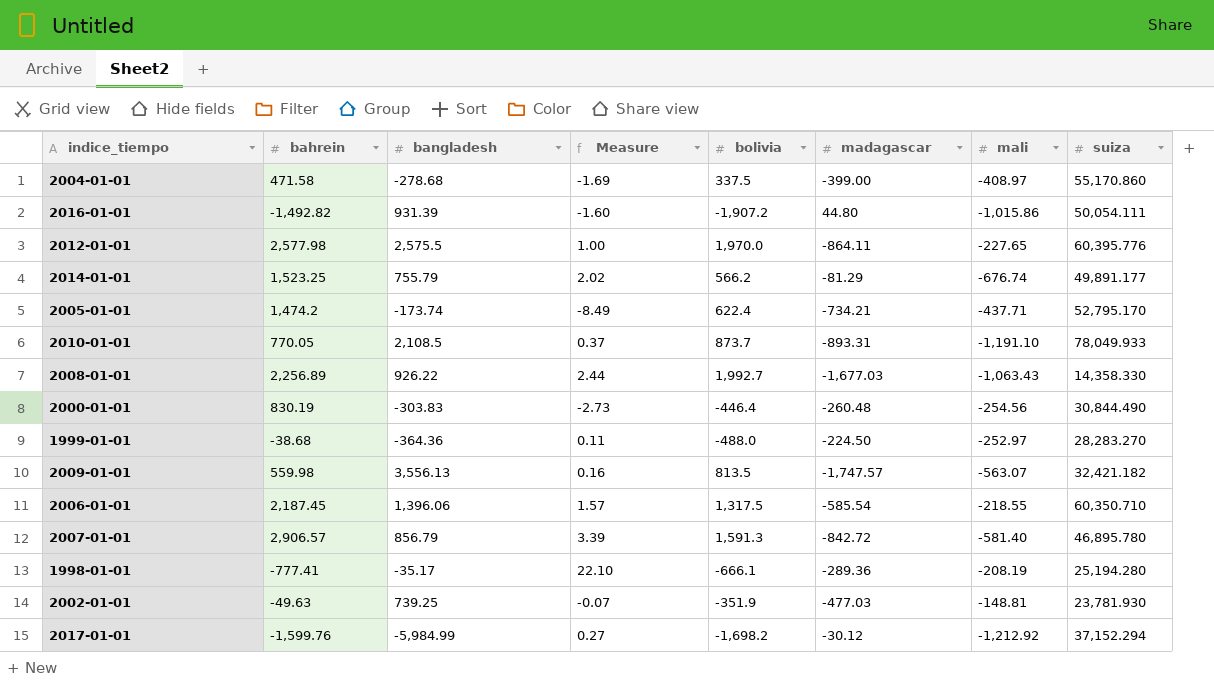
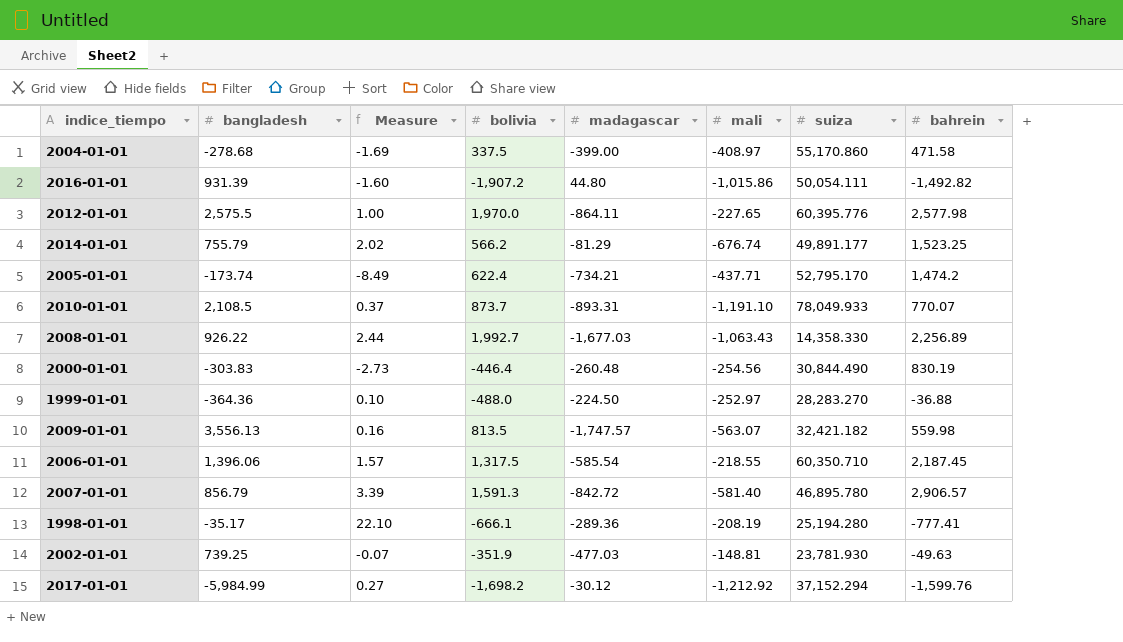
column bahrein | position: 2 -> 8
2010-01-01 | bahrein: 770.05 -> 770.07
1999-01-01 | Measure: 0.11 -> 0.10
1999-01-01 | bahrein: -38.68 -> -36.88

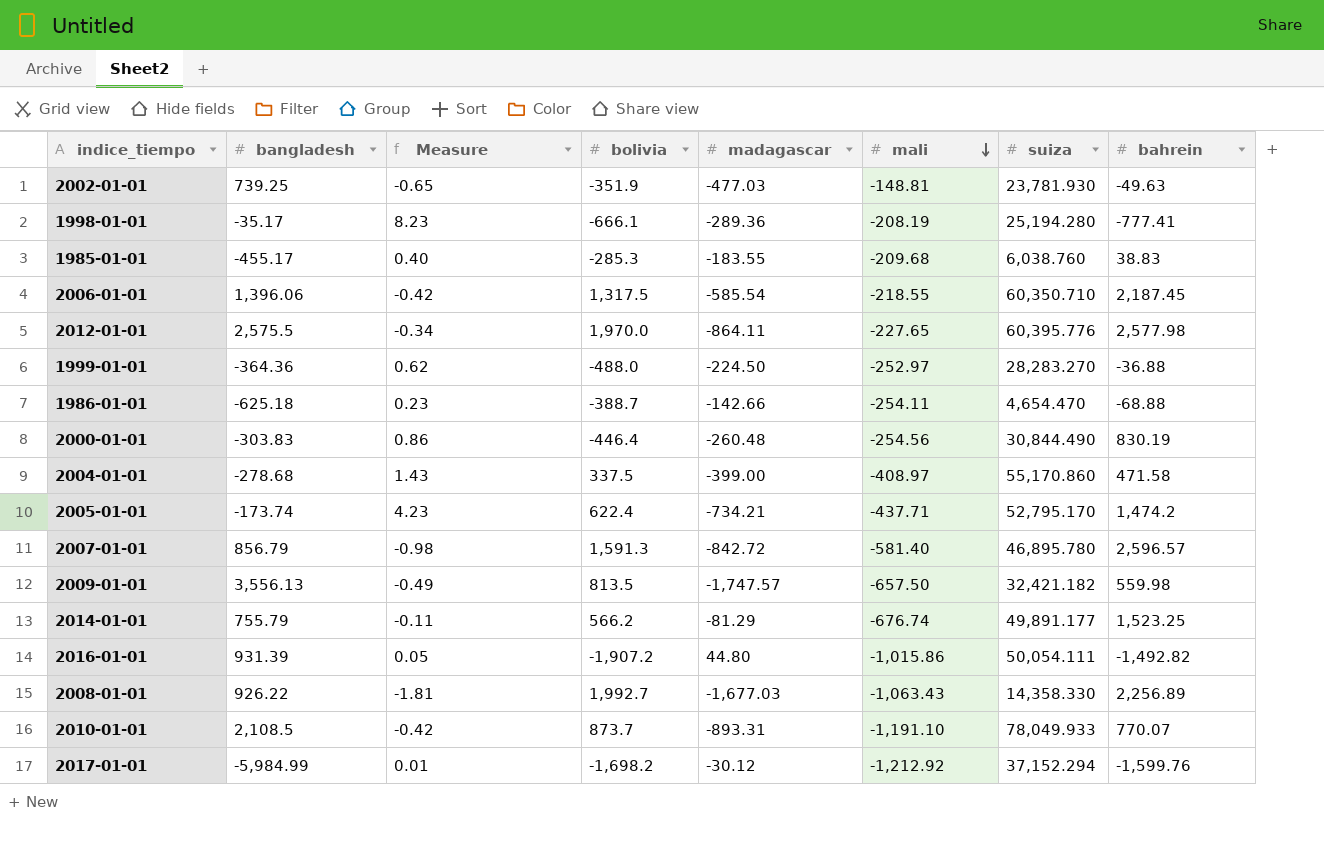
row order: none -> mali descending
column Measure | formula: [bahrein] / [bangladesh] -> [madagascar] / [bangladesh]
row 1985-01-01: none -> -455.17 | 0.40 | -285.3 | -183.55 | -209.68 | 6,038.760 | 38.83
row 1986-01-01: none -> -625.18 | 0.23 | -388.7 | -142.66 | -254.11 | 4,654.470 | -68.88
2007-01-01 | bahrein: 2,906.57 -> 2,596.57
2009-01-01 | mali: -563.07 -> -657.50

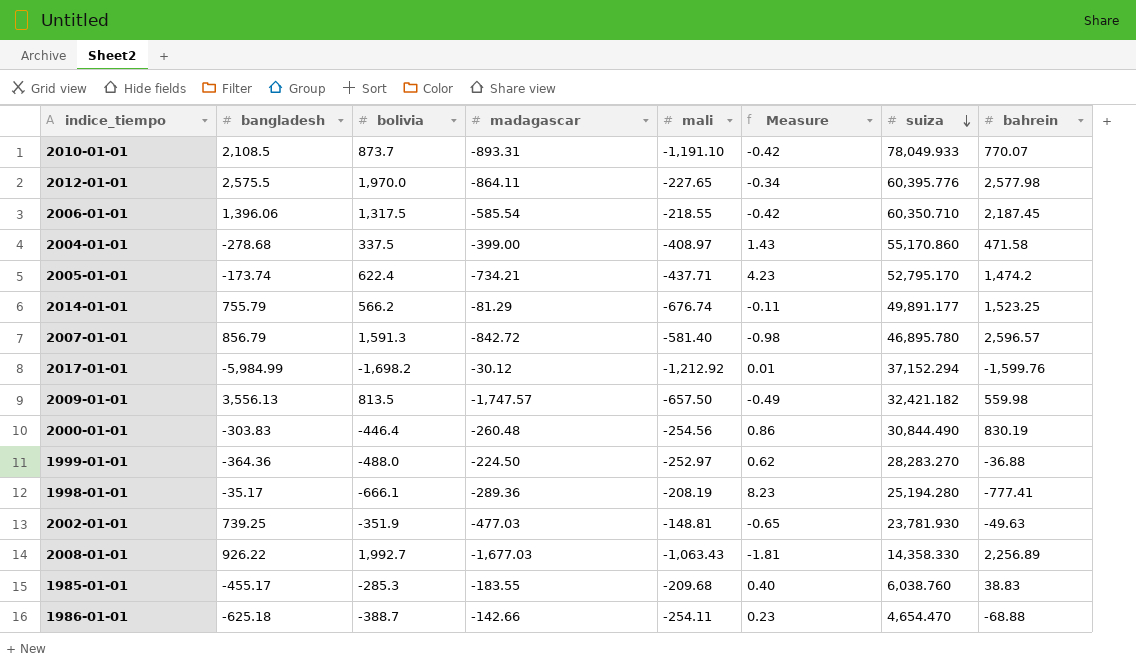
row order: mali descending -> suiza descending
column Measure | position: 3 -> 6
row 2016-01-01: 931.39 | 0.05 | -1,907.2 | 44.80 | -1,015.86 | 50,054.111 | -1,492.82 -> none

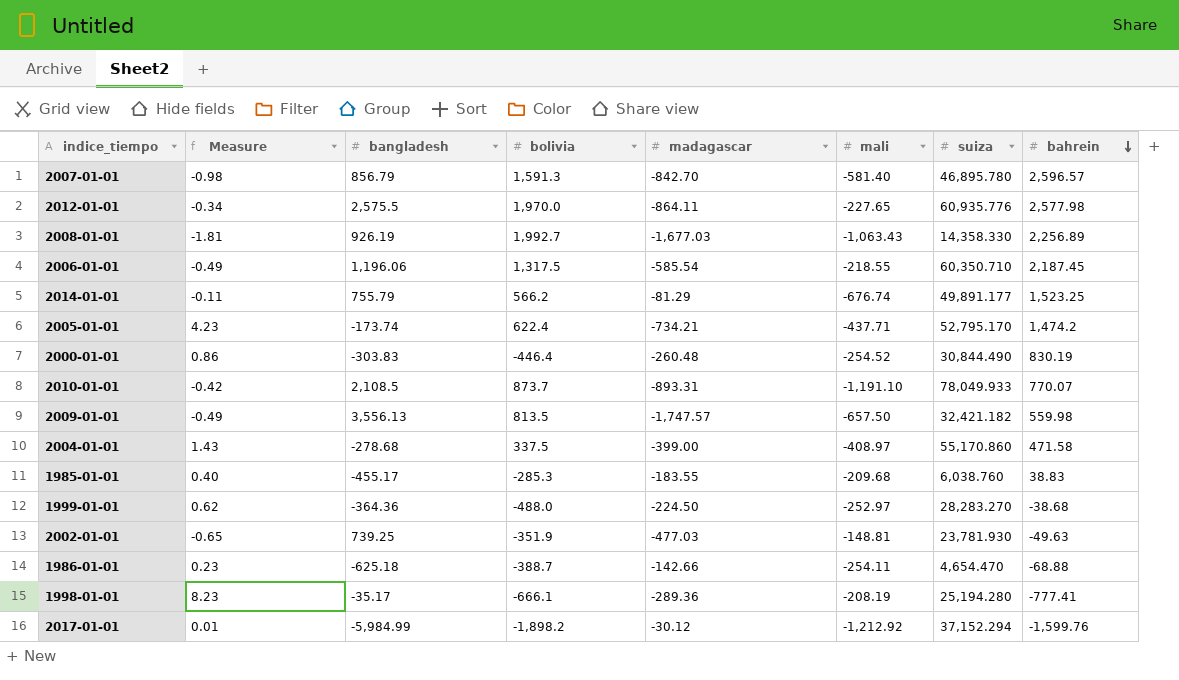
row order: suiza descending -> bahrein descending
column Measure | position: 6 -> 2
2007-01-01 | madagascar: -842.72 -> -842.70
2012-01-01 | suiza: 60,395.776 -> 60,935.776
2008-01-01 | bangladesh: 926.22 -> 926.19
2006-01-01 | Measure: -0.42 -> -0.49
2006-01-01 | bangladesh: 1,396.06 -> 1,196.06
2000-01-01 | mali: -254.56 -> -254.52
1999-01-01 | bahrein: -36.88 -> -38.68
2017-01-01 | bolivia: -1,698.2 -> -1,898.2

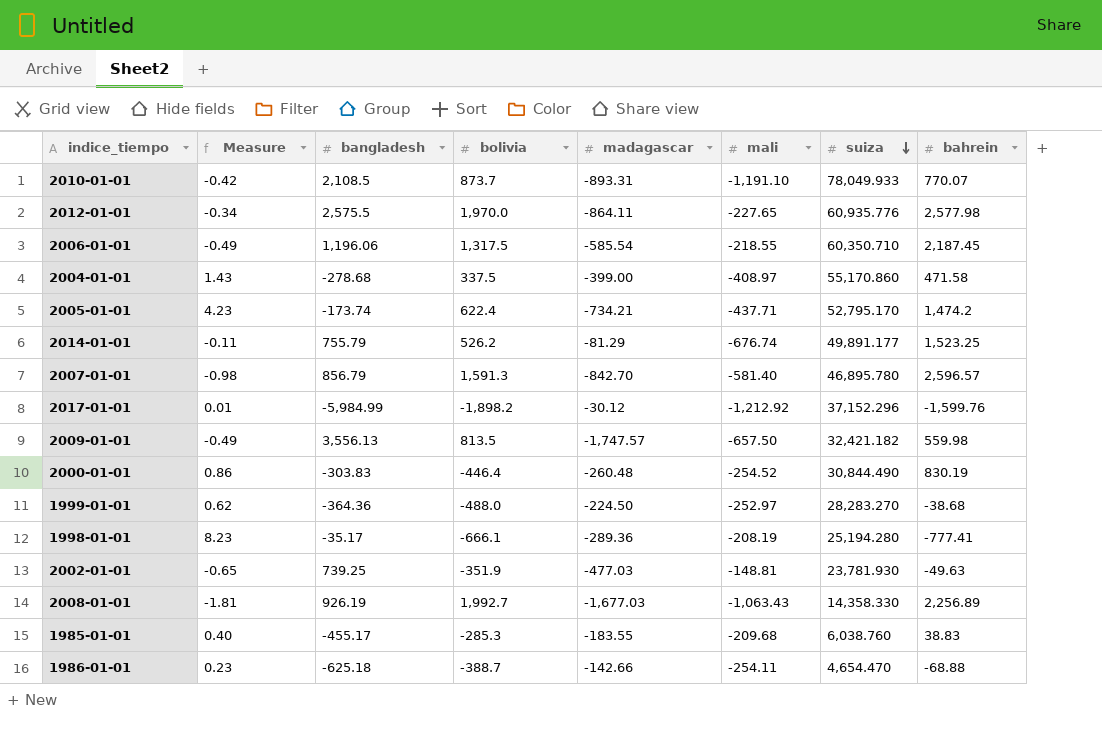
row order: bahrein descending -> suiza descending
2014-01-01 | bolivia: 566.2 -> 526.2
2017-01-01 | suiza: 37,152.294 -> 37,152.296

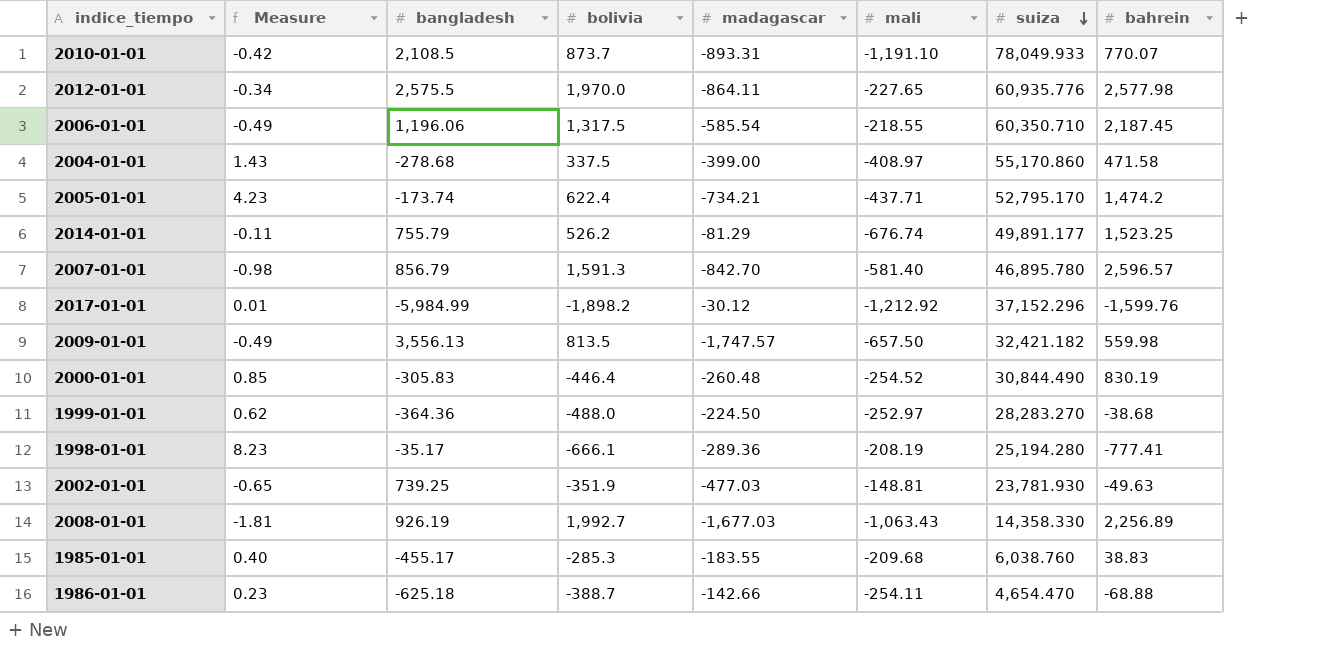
2000-01-01 | Measure: 0.86 -> 0.85
2000-01-01 | bangladesh: -303.83 -> -305.83

